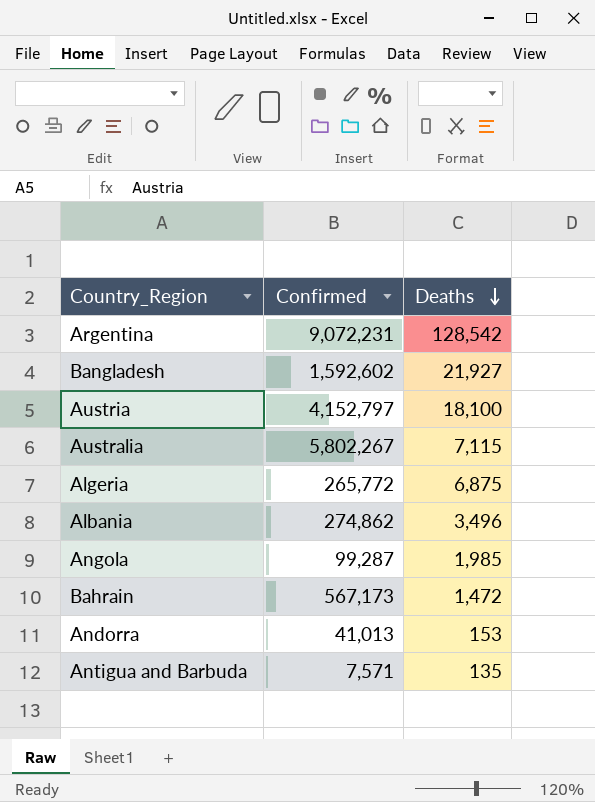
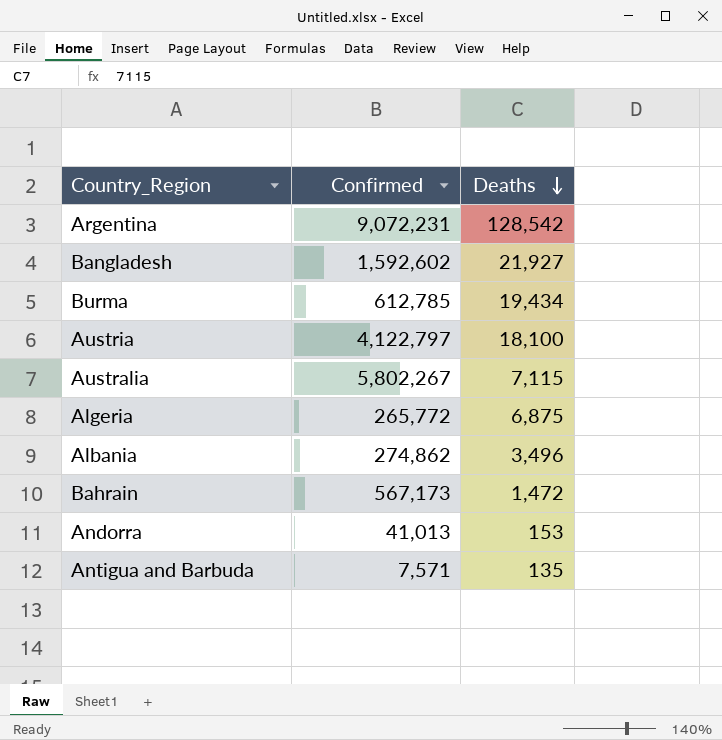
row Angola: 99,287 | 1,985 -> none
row Burma: none -> 612,785 | 19,434
Austria | Confirmed: 4,152,797 -> 4,122,797

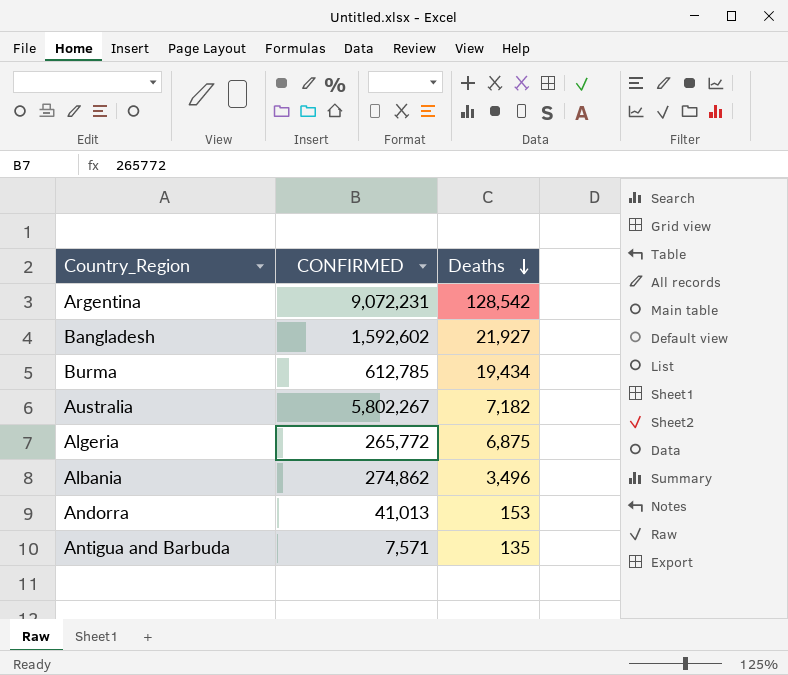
column name: Confirmed -> CONFIRMED
row Austria: 4,122,797 | 18,100 -> none
row Bahrain: 567,173 | 1,472 -> none
Australia | Deaths: 7,115 -> 7,182

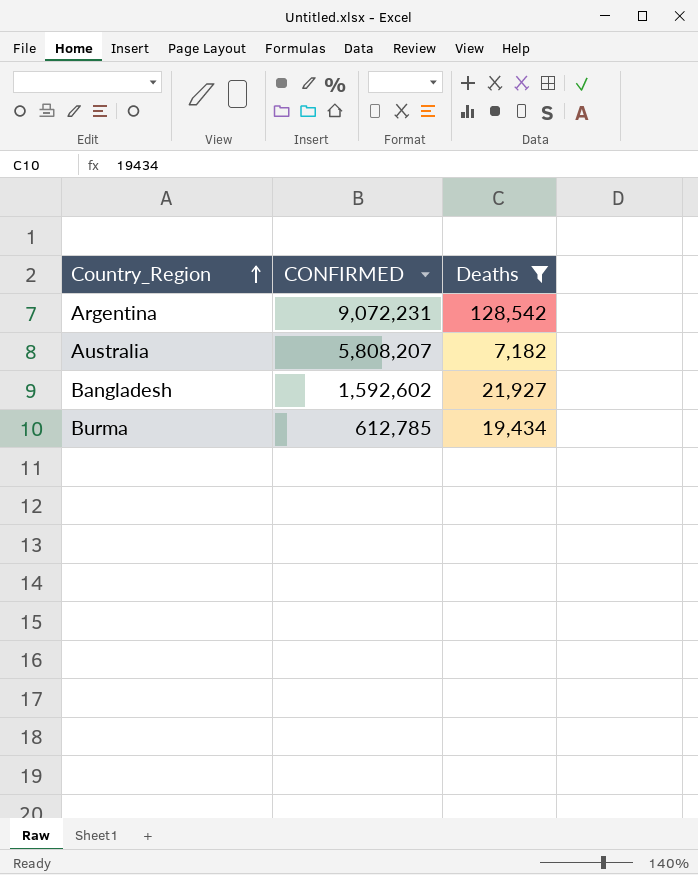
filter: none -> Deaths >= 7,182
row order: Deaths descending -> Country_Region ascending
Australia | CONFIRMED: 5,802,267 -> 5,808,207

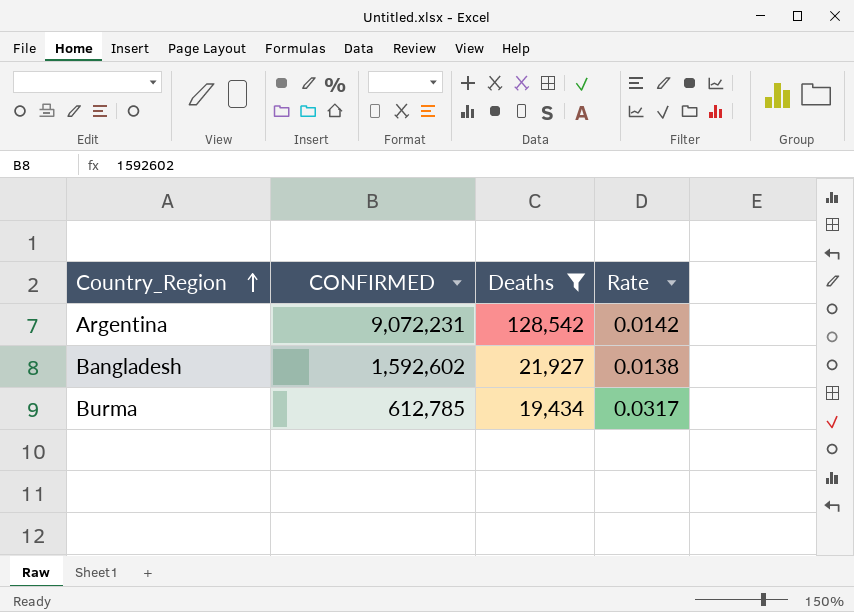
column Rate | formula: none -> [Deaths] / [CONFIRMED]
row Australia: 5,808,207 | 7,182 -> none

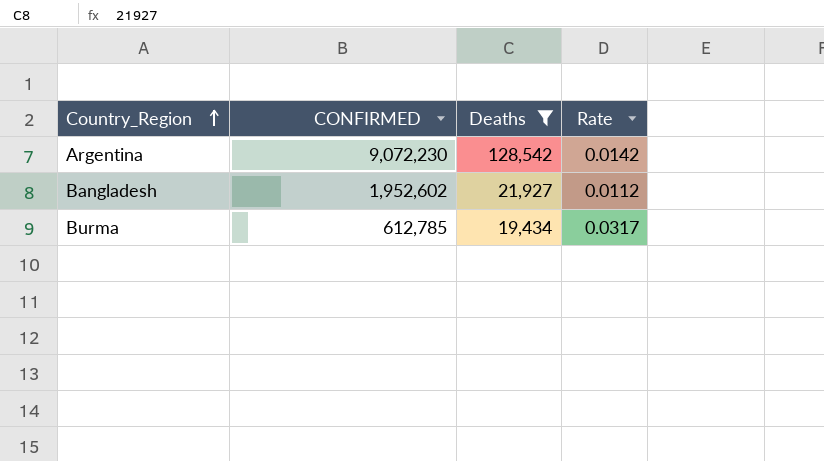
Argentina | CONFIRMED: 9,072,231 -> 9,072,230
Bangladesh | CONFIRMED: 1,592,602 -> 1,952,602
Bangladesh | Rate: 0.0138 -> 0.0112

